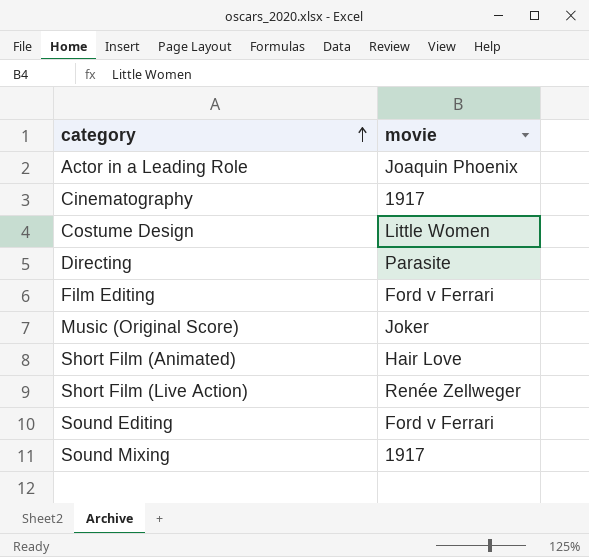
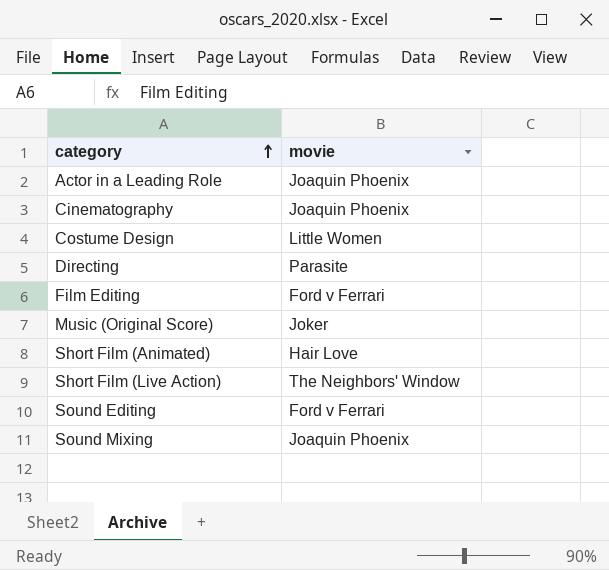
Cinematography | movie: 1917 -> Joaquin Phoenix
Short Film (Live Action) | movie: Renée Zellweger -> The Neighbors' Window
Sound Mixing | movie: 1917 -> Joaquin Phoenix

